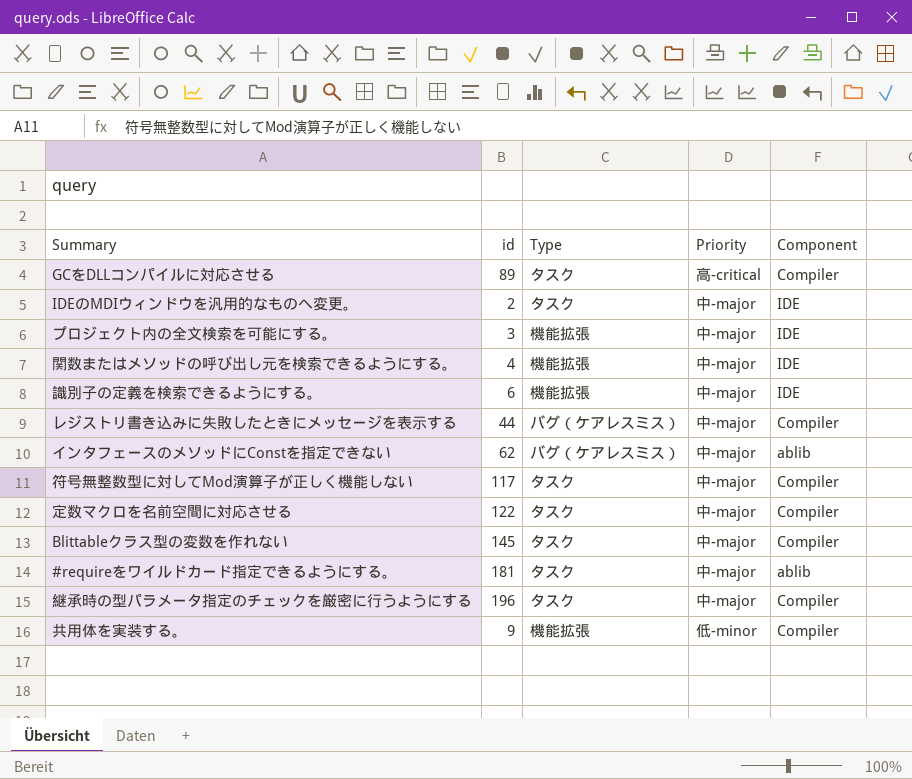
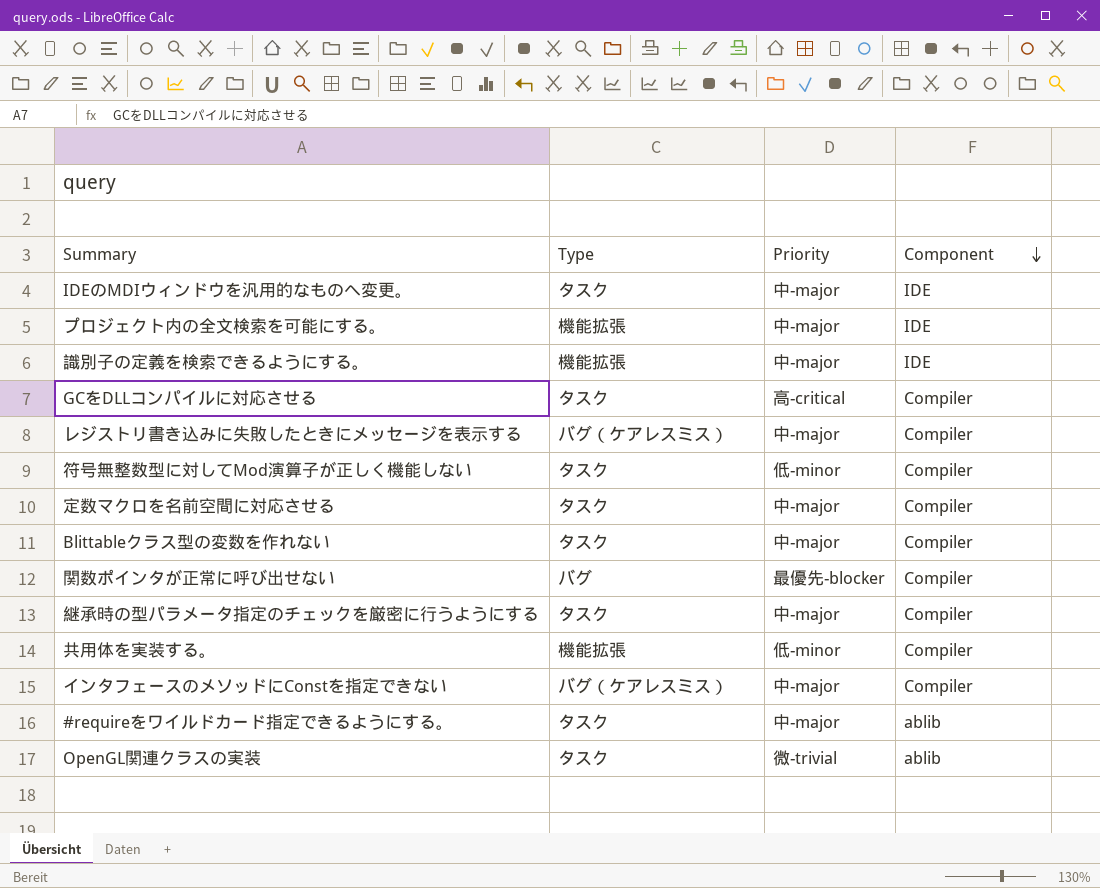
row order: none -> Component descending
column id | position: 2 -> none
row 関数またはメソッドの呼び出し元を検索できるようにする。: 4 | 機能拡張 | 中-major | IDE -> none
符号無整数型に対してMod演算子が正しく機能しない | Priority: 中-major -> 低-minor
row 関数ポインタが正常に呼び出せない: none -> バグ | 最優先-blocker | Compiler
インタフェースのメソッドにConstを指定できない | Component: ablib -> Compiler
row OpenGL関連クラスの実装: none -> タスク | 微-trivial | ablib

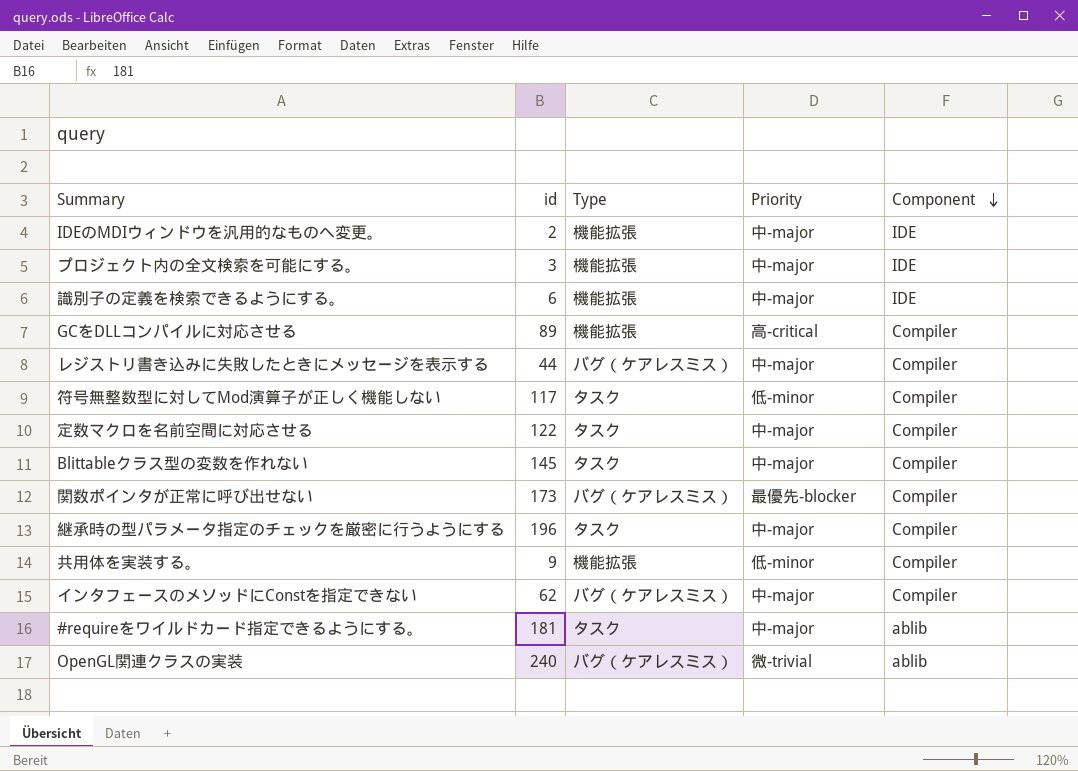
column id | position: none -> 2
IDEのMDIウィンドウを汎用的なものへ変更。 | Type: タスク -> 機能拡張
GCをDLLコンパイルに対応させる | Type: タスク -> 機能拡張
関数ポインタが正常に呼び出せない | Type: バグ -> バグ（ケアレスミス）
OpenGL関連クラスの実装 | Type: タスク -> バグ（ケアレスミス）

